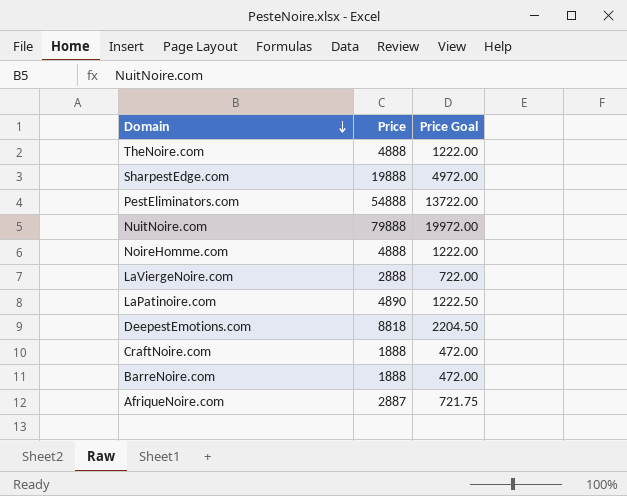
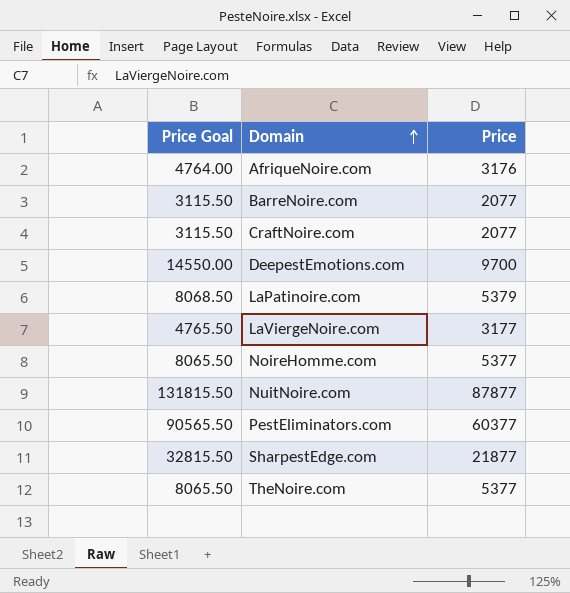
row order: Domain descending -> Domain ascending
column Price Goal | formula: [Price] * 0.25 -> [Price] * 1.5
column Price Goal | position: 3 -> 1
AfriqueNoire.com | Price: 2887 -> 3176
BarreNoire.com | Price: 1888 -> 2077
CraftNoire.com | Price: 1888 -> 2077
DeepestEmotions.com | Price: 8818 -> 9700
LaPatinoire.com | Price: 4890 -> 5379
LaViergeNoire.com | Price: 2888 -> 3177
NoireHomme.com | Price: 4888 -> 5377
NuitNoire.com | Price: 79888 -> 87877
PestEliminators.com | Price: 54888 -> 60377
SharpestEdge.com | Price: 19888 -> 21877
TheNoire.com | Price: 4888 -> 5377

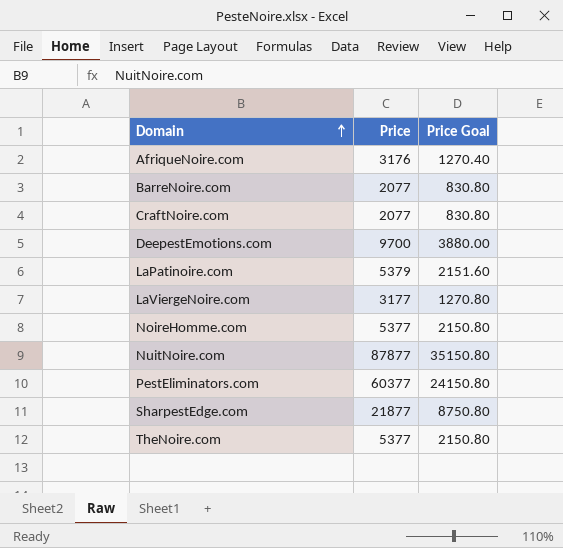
column Price Goal | formula: [Price] * 1.5 -> [Price] * 0.4
column Price Goal | position: 1 -> 3

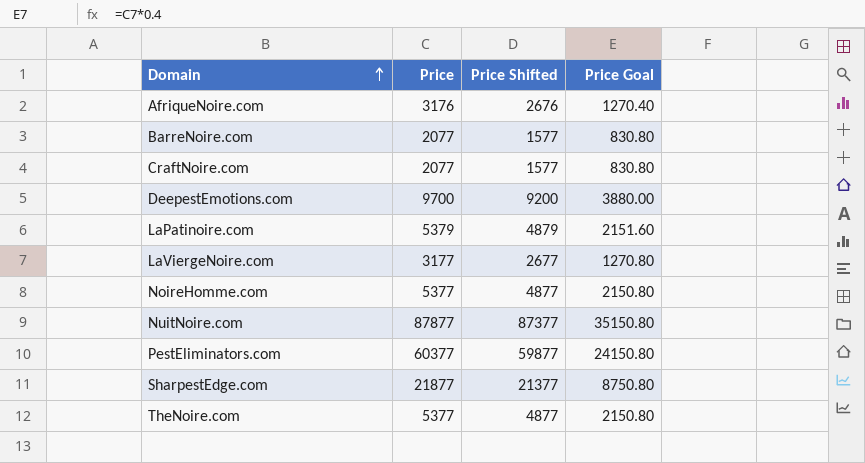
column Price Shifted | formula: none -> [Price] - 500

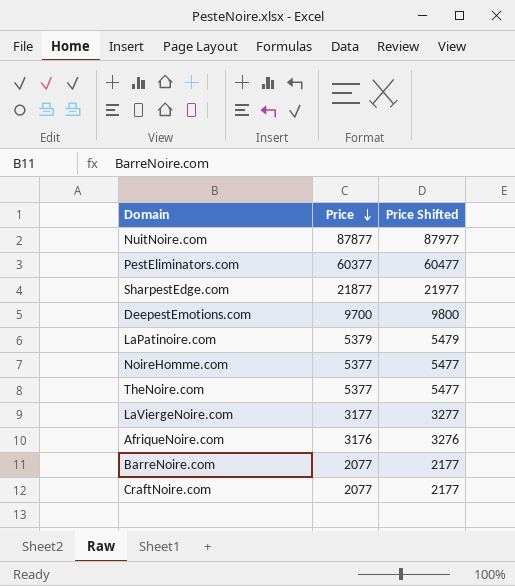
row order: Domain ascending -> Price descending
column Price Goal | formula: [Price] * 0.4 -> none
column Price Shifted | formula: [Price] - 500 -> [Price] + 100

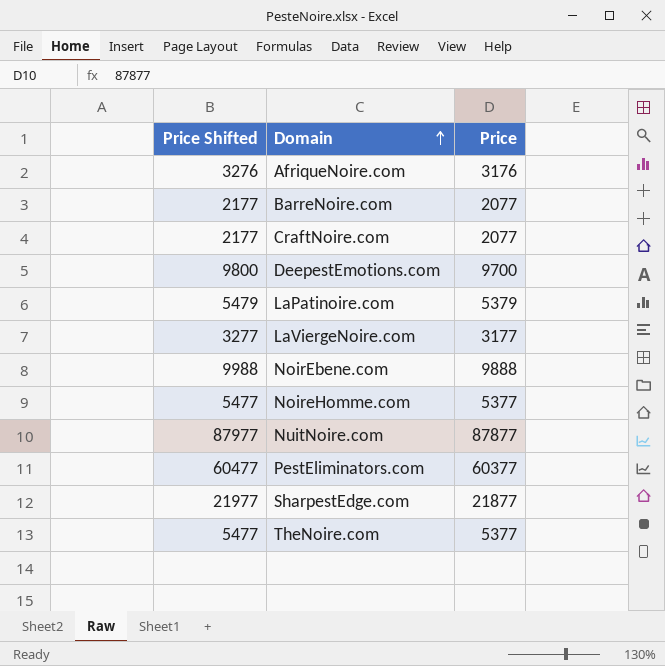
row order: Price descending -> Domain ascending
column Price Shifted | position: 3 -> 1
row NoirEbene.com: none -> 9988 | 9888

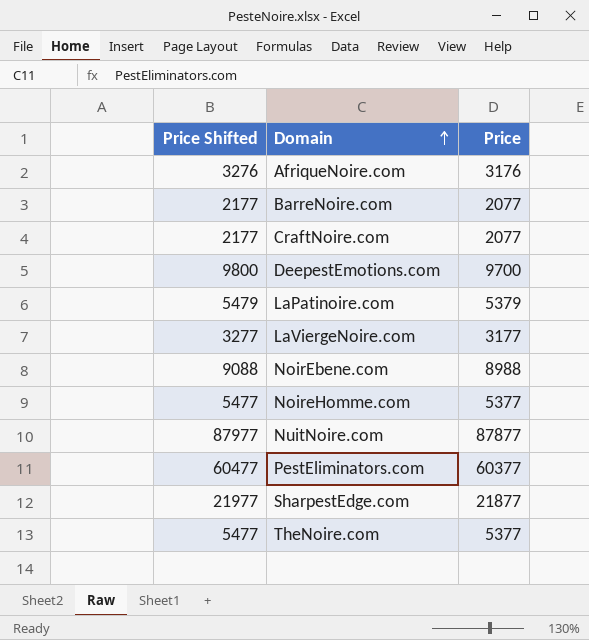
NoirEbene.com | Price Shifted: 9988 -> 9088
NoirEbene.com | Price: 9888 -> 8988

